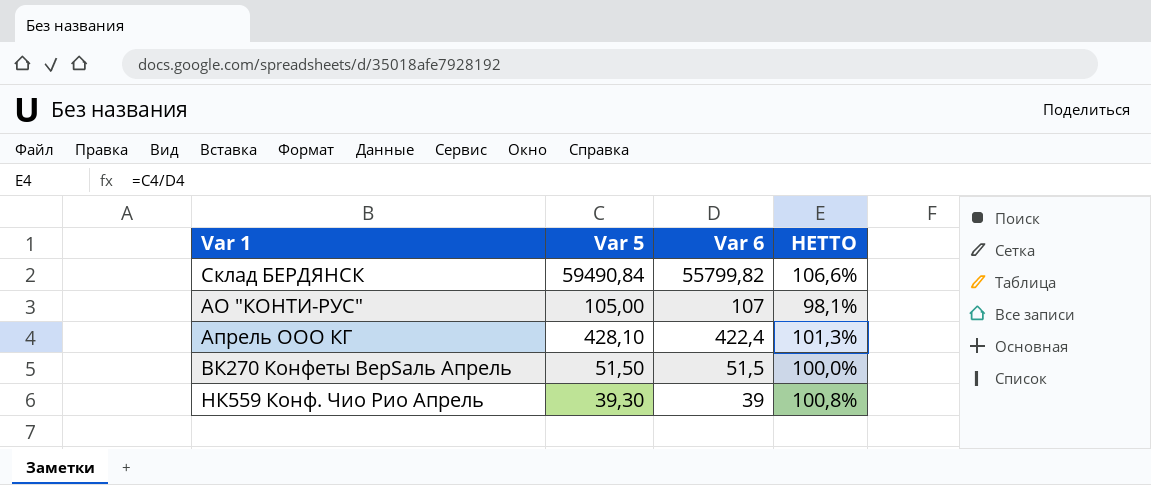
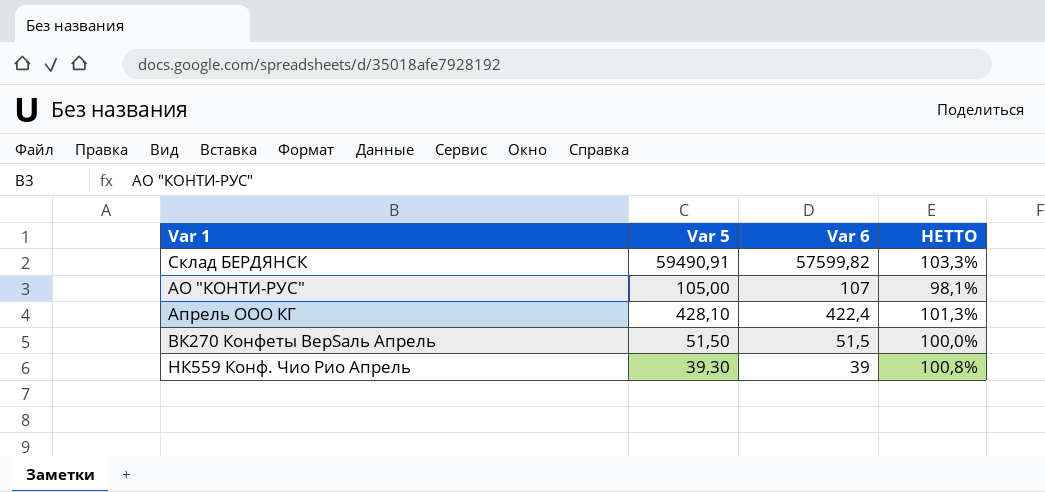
Склад БЕРДЯНСК | Var 5: 59490,84 -> 59490,91
Склад БЕРДЯНСК | Var 6: 55799,82 -> 57599,82
Склад БЕРДЯНСК | НЕТТО: 106,6% -> 103,3%

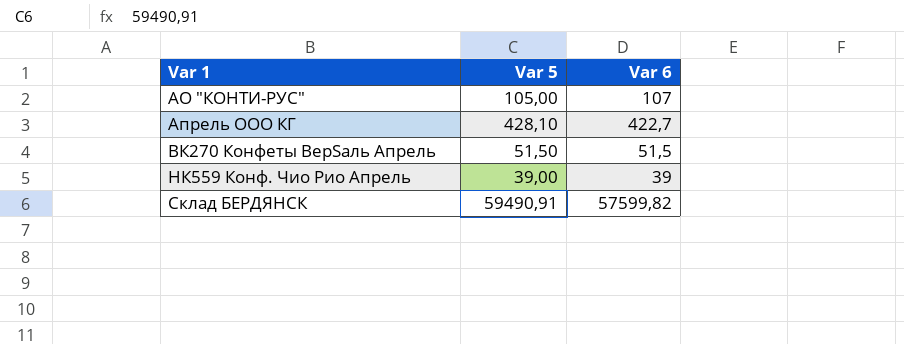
row order: none -> Var 1 ascending
column НЕТТО | formula: [Var 5] / [Var 6] -> none
Апрель ООО КГ | Var 6: 422,4 -> 422,7
НК559 Конф. Чио Рио Апрель | Var 5: 39,30 -> 39,00

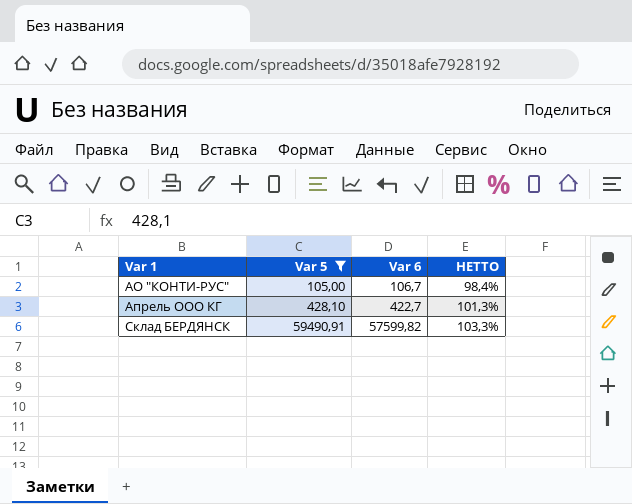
filter: none -> Var 5 >= 105,00
column НЕТТО | formula: none -> [Var 5] / [Var 6]
АО "КОНТИ-РУС" | Var 6: 107 -> 106,7

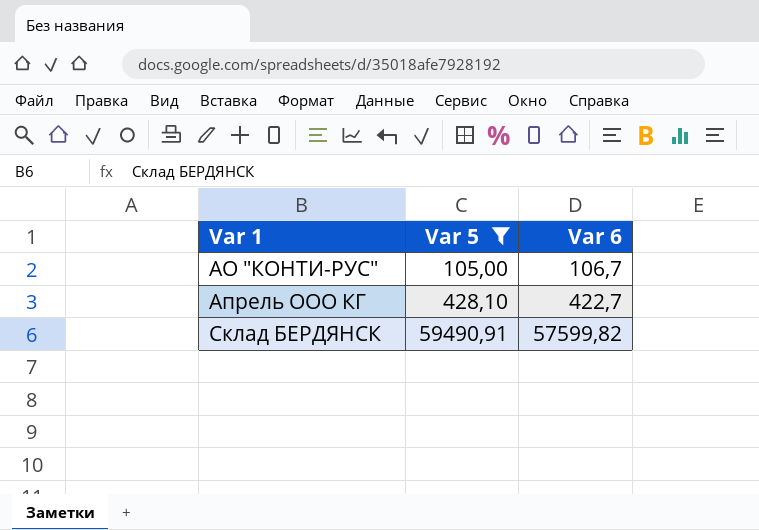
column НЕТТО | formula: [Var 5] / [Var 6] -> none

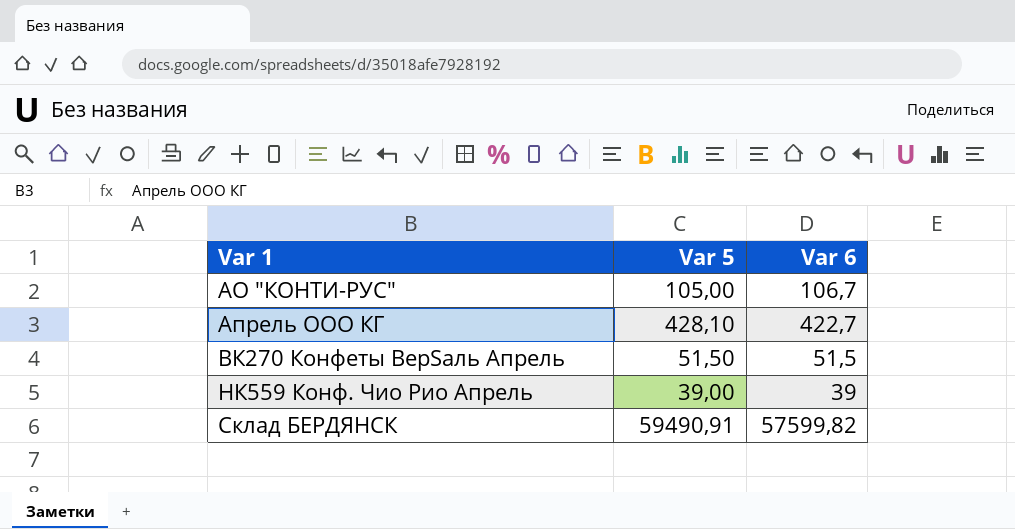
filter: Var 5 >= 105,00 -> none

